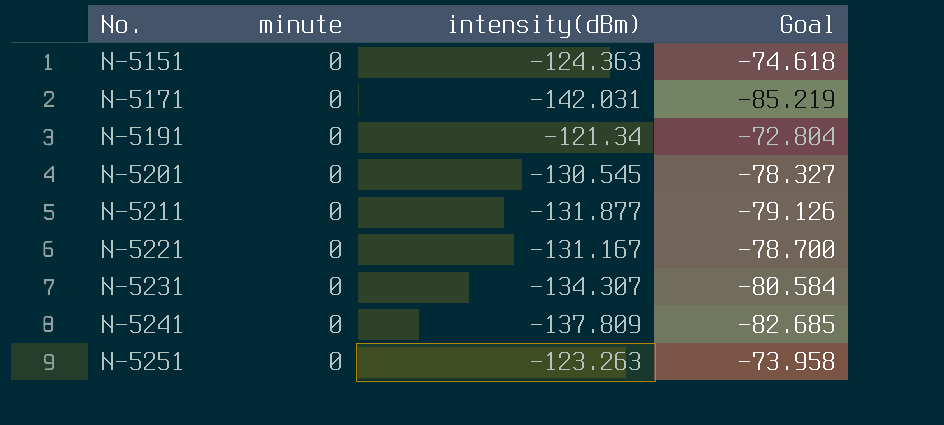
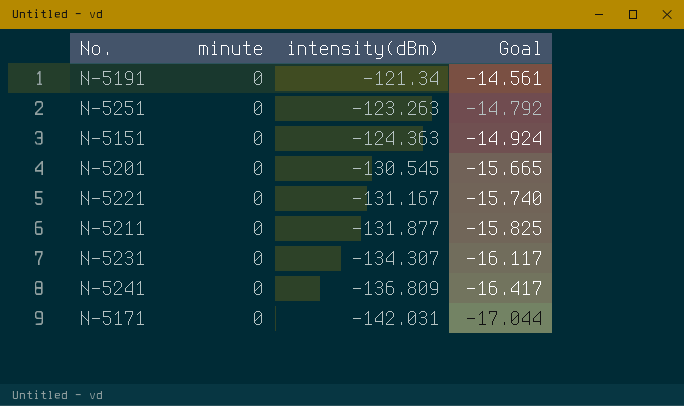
row order: No. ascending -> intensity(dBm) descending
column Goal | formula: [intensity(dBm)] * 0.6 -> [intensity(dBm)] * 0.12
N-5241 | intensity(dBm): -137.809 -> -136.809

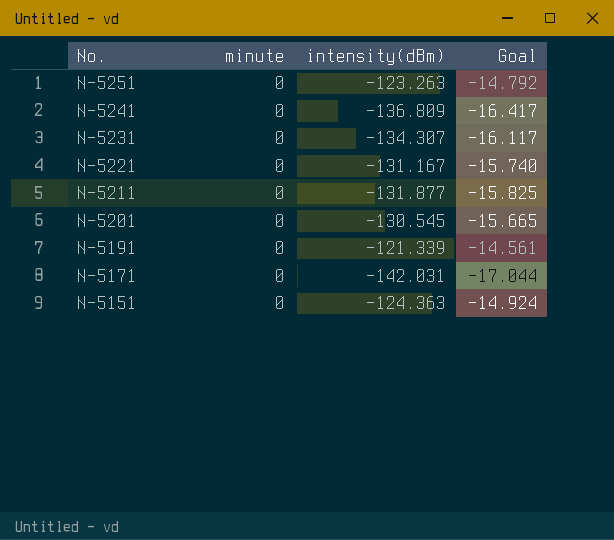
row order: intensity(dBm) descending -> No. descending
N-5191 | intensity(dBm): -121.34 -> -121.339

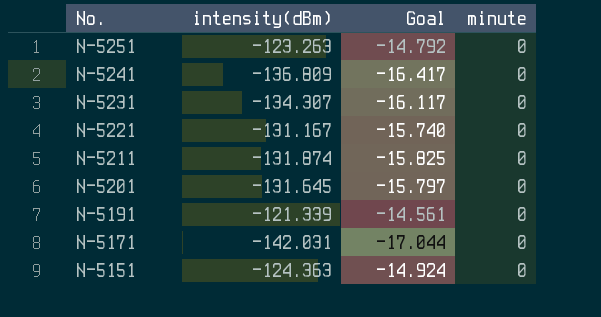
column minute | position: 2 -> 4
N-5211 | intensity(dBm): -131.877 -> -131.874
N-5201 | intensity(dBm): -130.545 -> -131.645
N-5201 | Goal: -15.665 -> -15.797

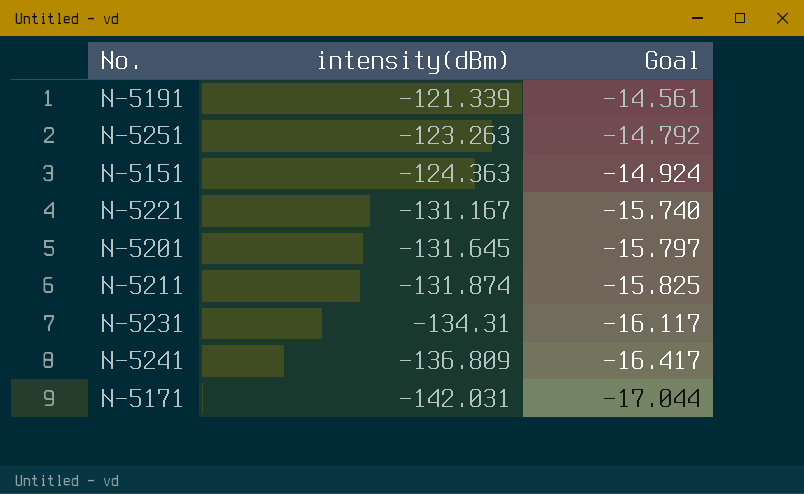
row order: No. descending -> intensity(dBm) descending
column minute | position: 4 -> none
N-5231 | intensity(dBm): -134.307 -> -134.31

